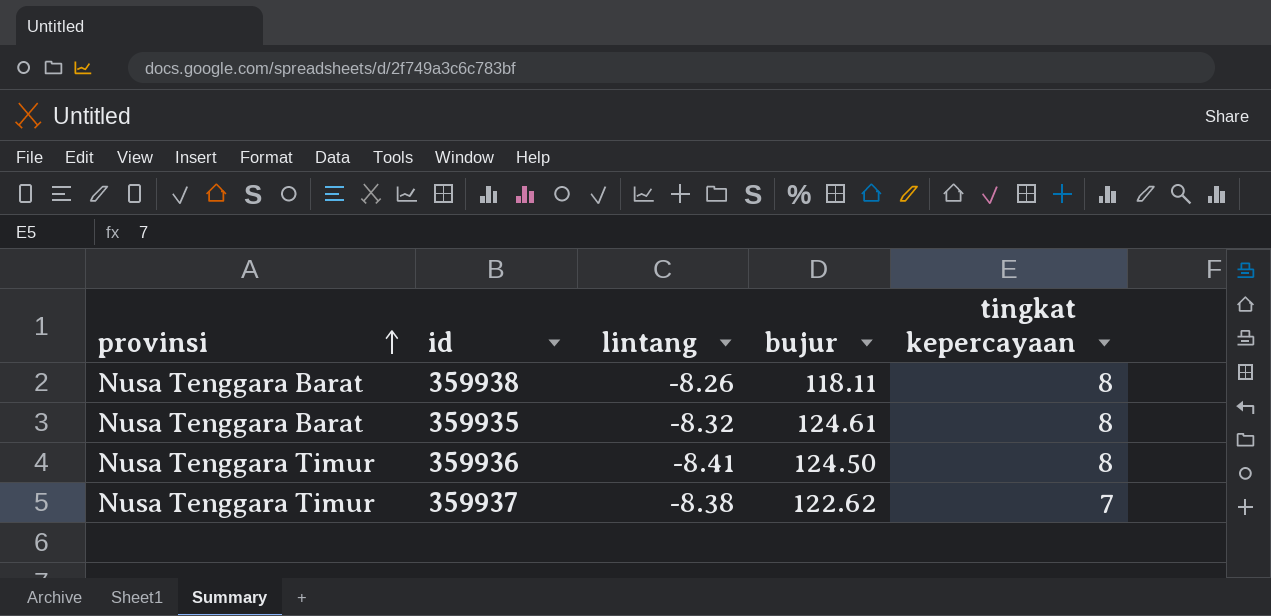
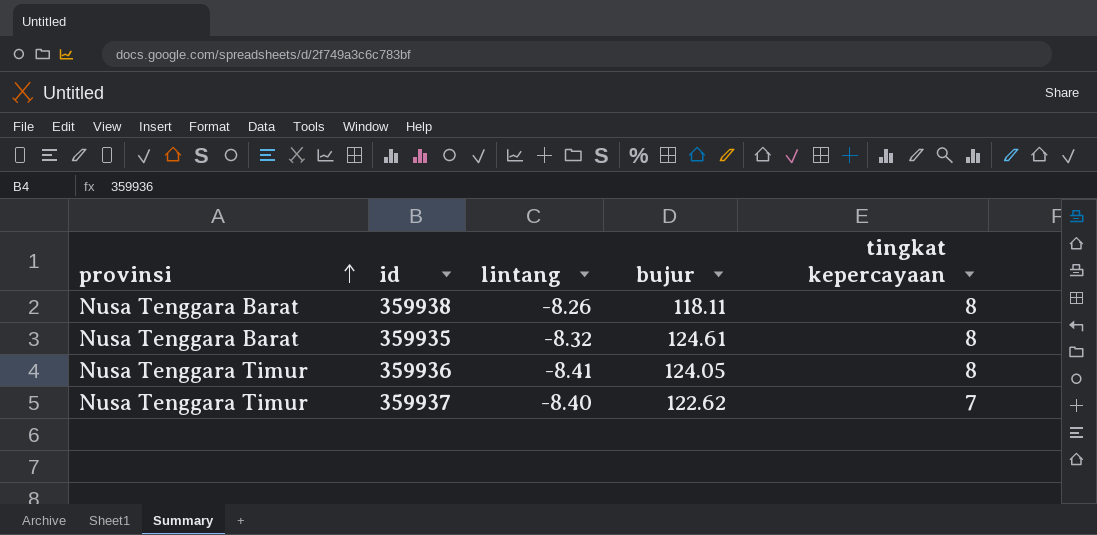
359936 | bujur: 124.50 -> 124.05
359937 | lintang: -8.38 -> -8.40

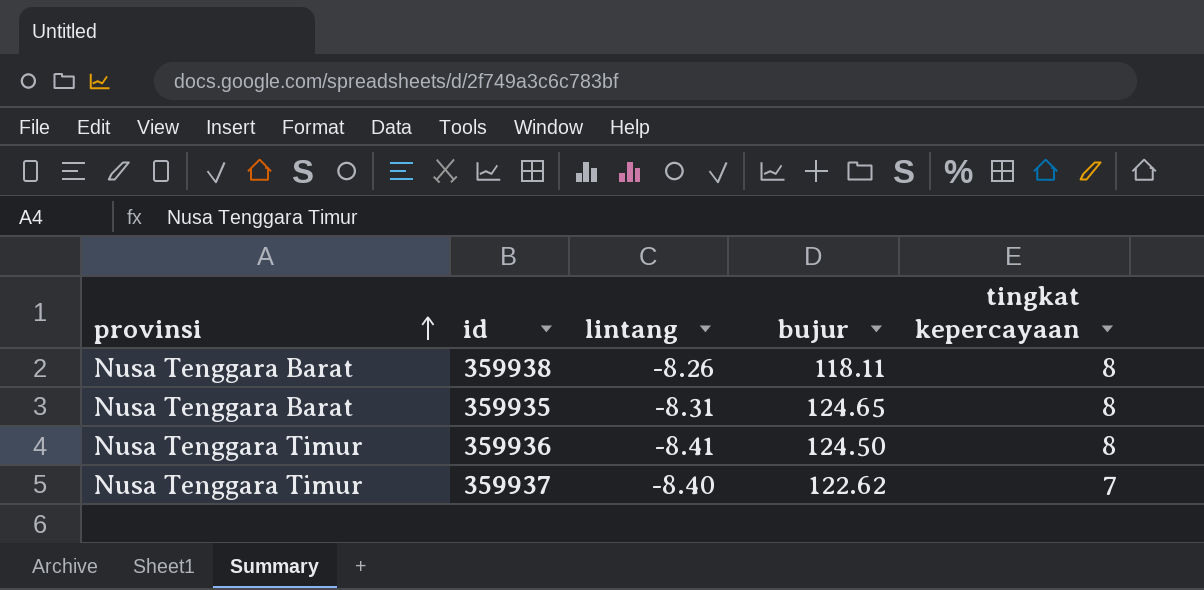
359935 | lintang: -8.32 -> -8.31
359935 | bujur: 124.61 -> 124.65
359936 | bujur: 124.05 -> 124.50

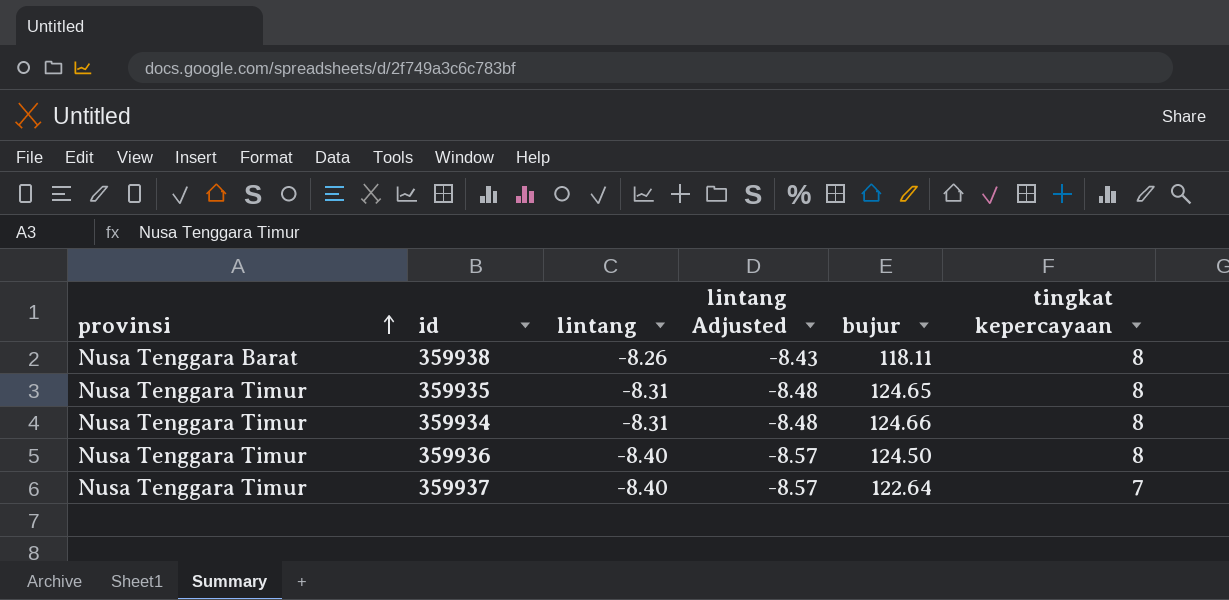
column lintang Adjusted | formula: none -> [lintang] * 1.02
359935 | provinsi: Nusa Tenggara Barat -> Nusa Tenggara Timur
row 359934: none -> Nusa Tenggara Timur | -8.31 | -8.48 | 124.66 | 8
359936 | lintang: -8.41 -> -8.40
359937 | bujur: 122.62 -> 122.64

